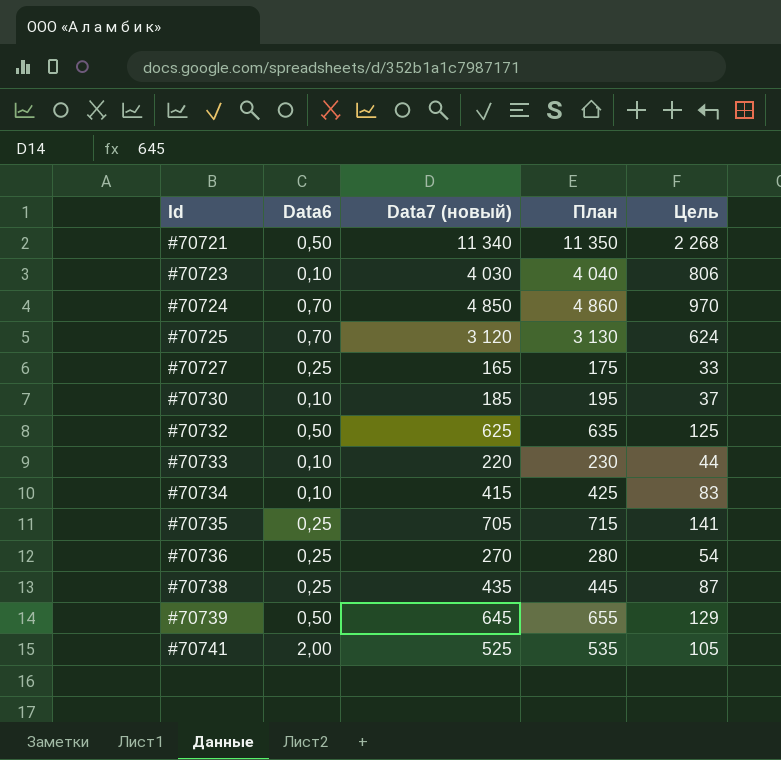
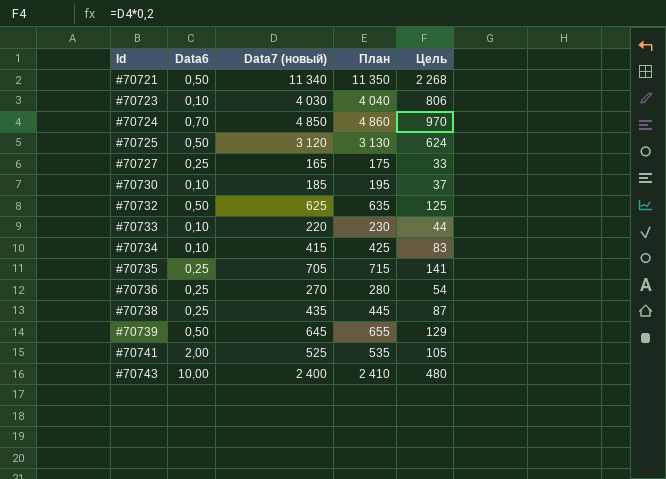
#70725 | Data6: 0,70 -> 0,50
row #70743: none -> 10,00 | 2 400 | 2 410 | 480

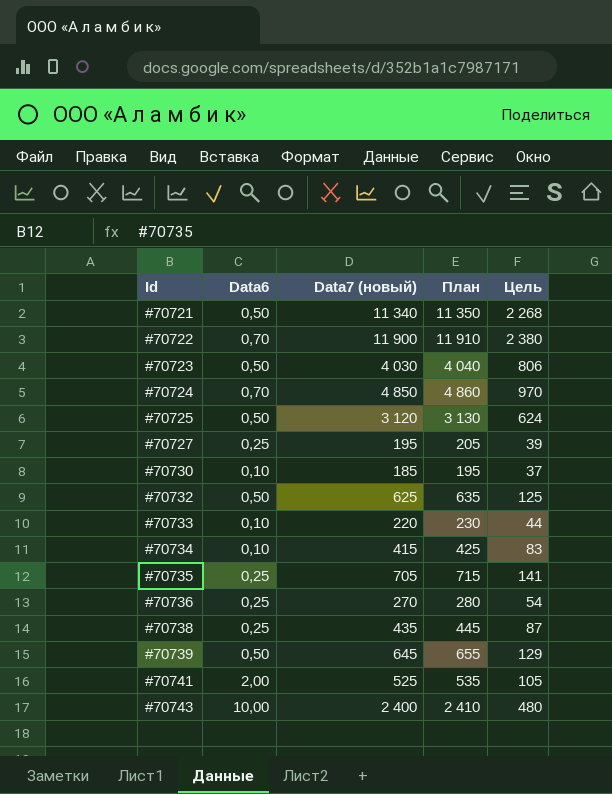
row #70722: none -> 0,70 | 11 900 | 11 910 | 2 380
#70723 | Data6: 0,10 -> 0,50
#70727 | Data7 (новый): 165 -> 195
#70727 | План: 175 -> 205
#70727 | Цель: 33 -> 39

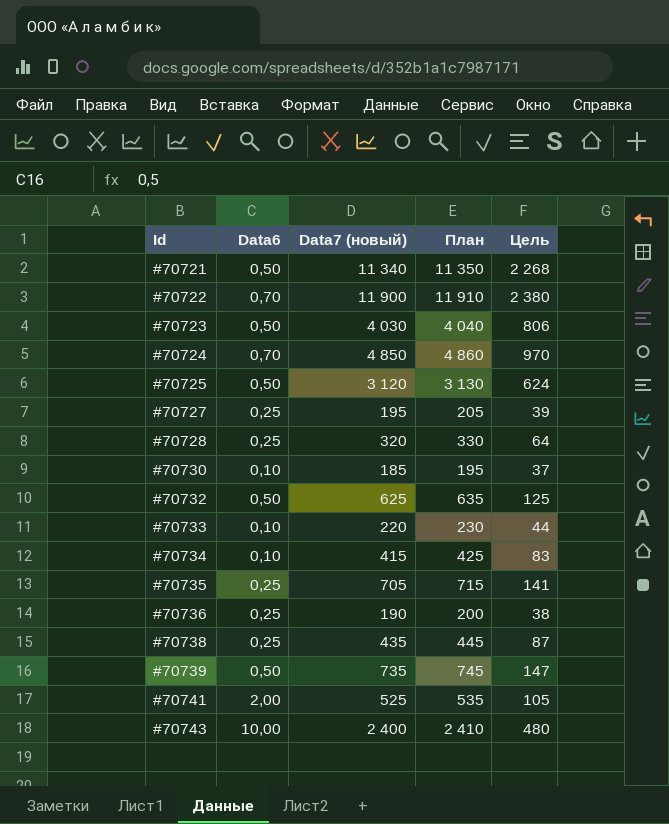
row #70728: none -> 0,25 | 320 | 330 | 64
#70736 | Data7 (новый): 270 -> 190
#70736 | План: 280 -> 200
#70736 | Цель: 54 -> 38
#70739 | Data7 (новый): 645 -> 735
#70739 | План: 655 -> 745
#70739 | Цель: 129 -> 147

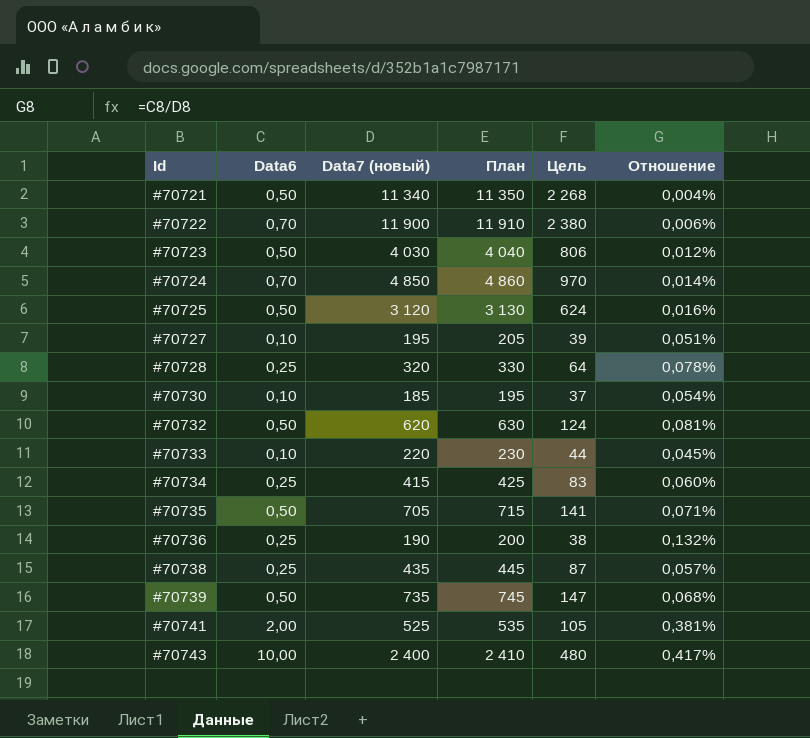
column Отношение | formula: none -> [Data6] / [Data7 (новый)]
#70727 | Data6: 0,25 -> 0,10
#70732 | Data7 (новый): 625 -> 620
#70732 | План: 635 -> 630
#70732 | Цель: 125 -> 124
#70734 | Data6: 0,10 -> 0,25
#70735 | Data6: 0,25 -> 0,50

